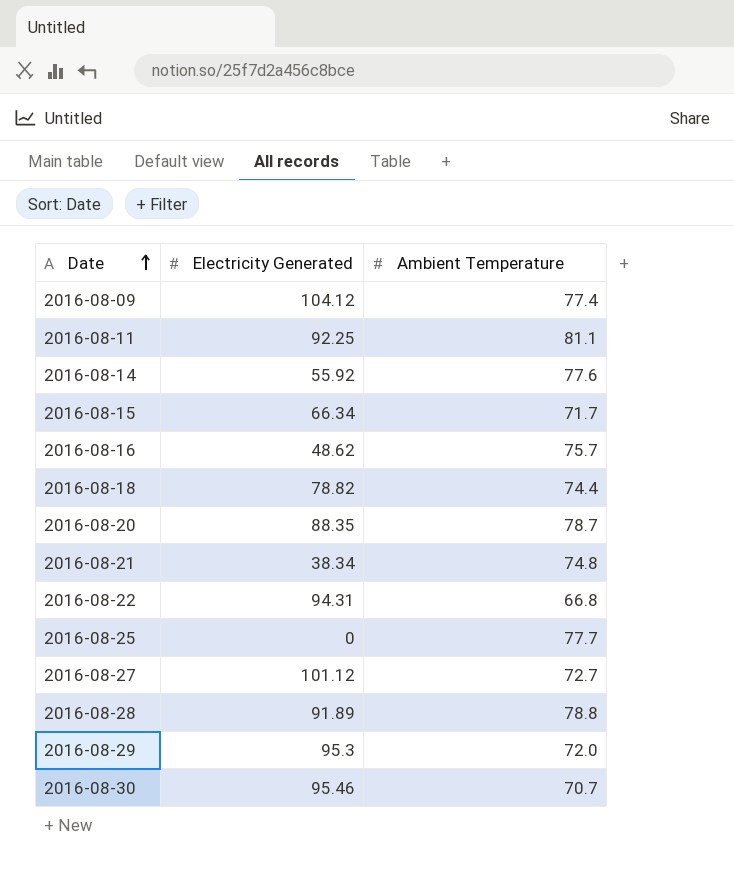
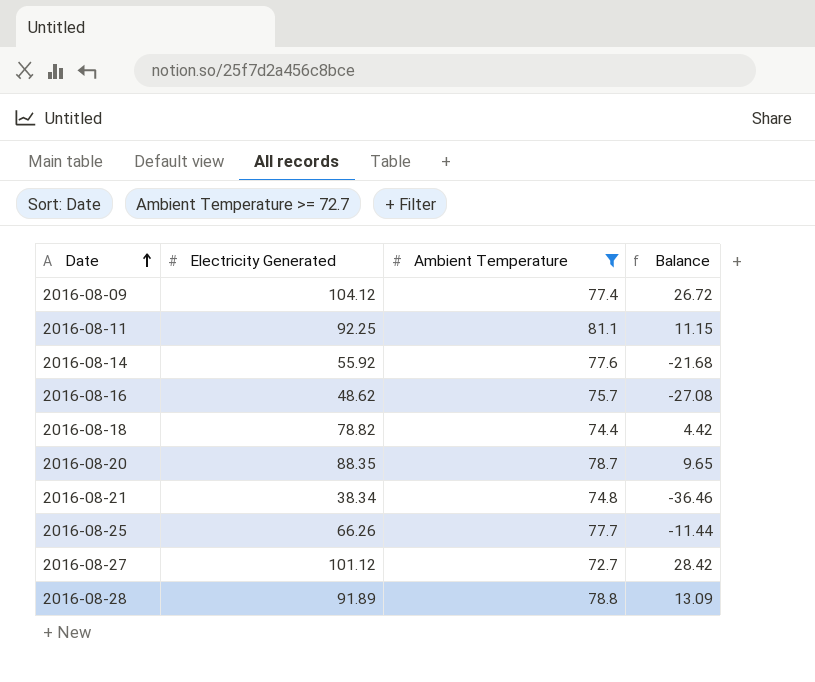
filter: none -> Ambient Temperature >= 72.7
column Balance | formula: none -> [Electricity Generated] - [Ambient Temperature]
2016-08-25 | Electricity Generated: 0 -> 66.26

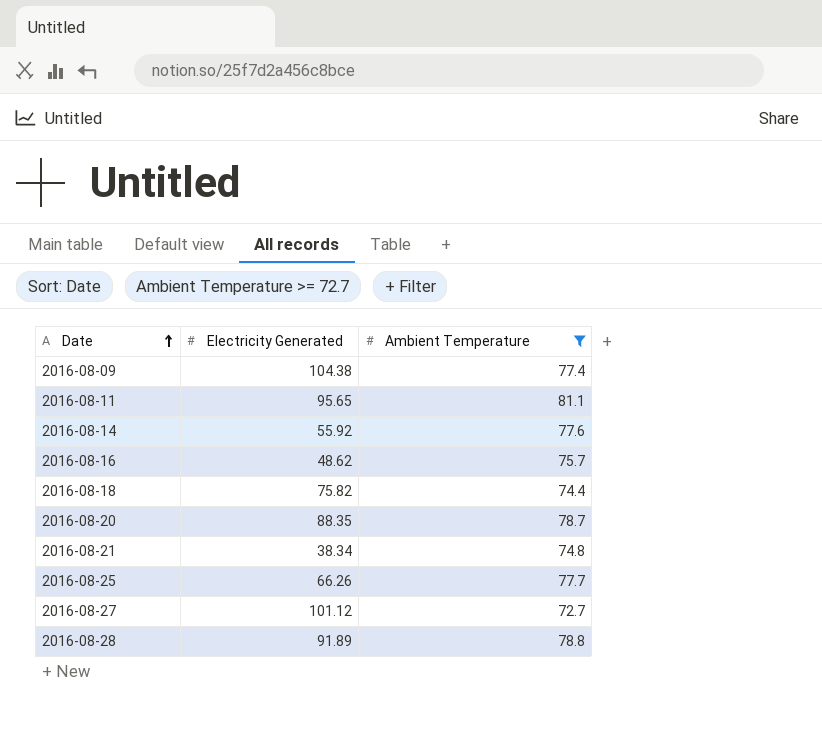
column Balance | formula: [Electricity Generated] - [Ambient Temperature] -> none
2016-08-09 | Electricity Generated: 104.12 -> 104.38
2016-08-11 | Electricity Generated: 92.25 -> 95.65
2016-08-18 | Electricity Generated: 78.82 -> 75.82

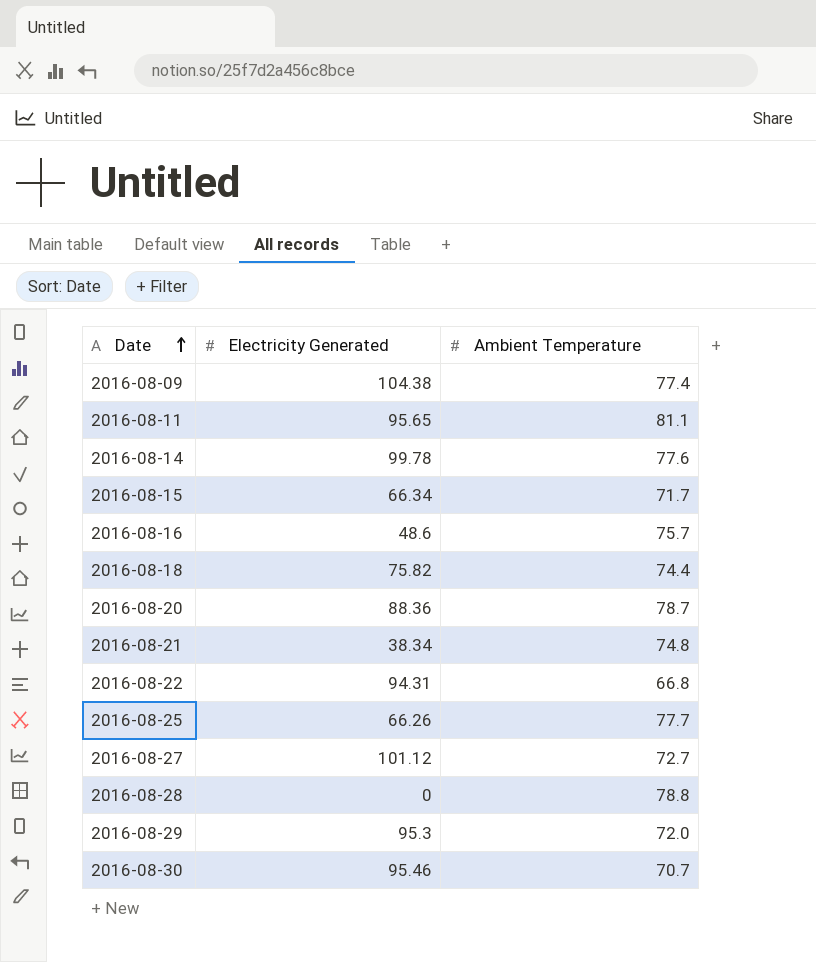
filter: Ambient Temperature >= 72.7 -> none
2016-08-14 | Electricity Generated: 55.92 -> 99.78
2016-08-16 | Electricity Generated: 48.62 -> 48.6
2016-08-20 | Electricity Generated: 88.35 -> 88.36
2016-08-28 | Electricity Generated: 91.89 -> 0

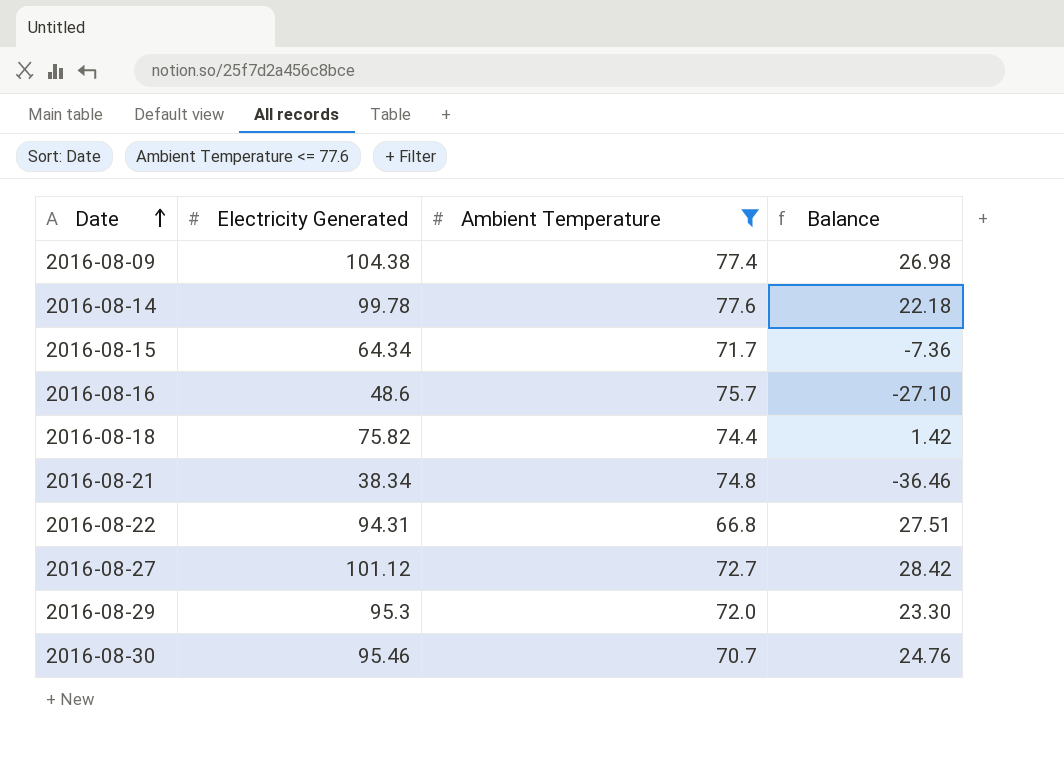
filter: none -> Ambient Temperature <= 77.6
column Balance | formula: none -> [Electricity Generated] - [Ambient Temperature]
2016-08-15 | Electricity Generated: 66.34 -> 64.34

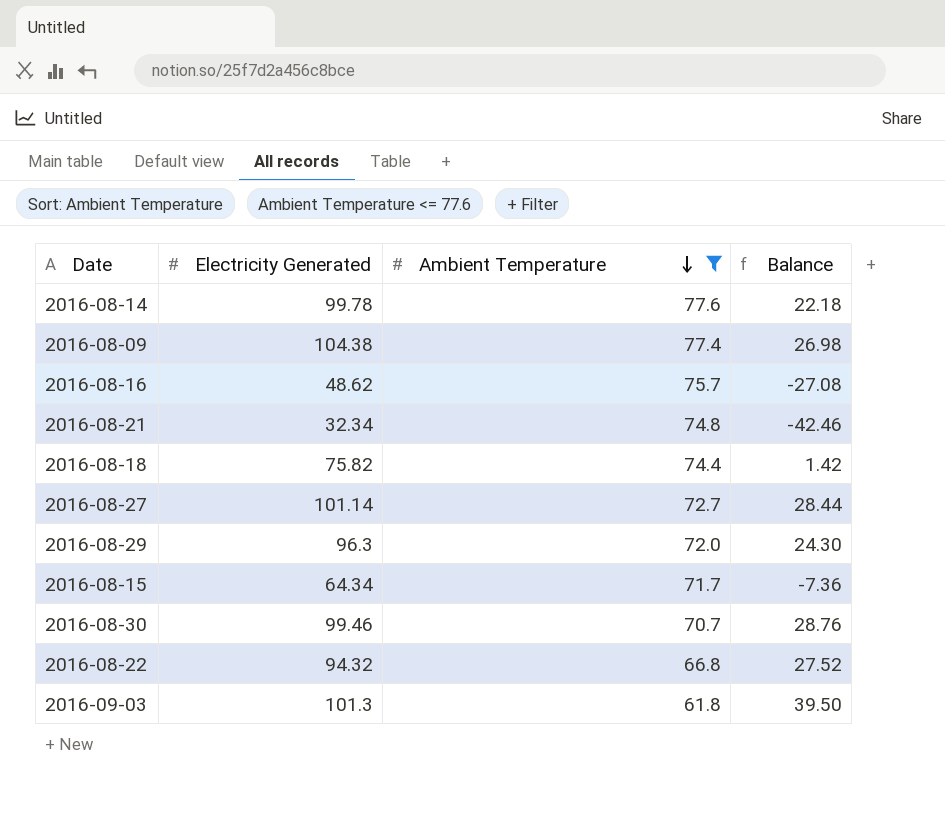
row order: Date ascending -> Ambient Temperature descending
2016-08-16 | Electricity Generated: 48.6 -> 48.62
2016-08-16 | Balance: -27.10 -> -27.08
2016-08-21 | Electricity Generated: 38.34 -> 32.34
2016-08-21 | Balance: -36.46 -> -42.46
2016-08-27 | Electricity Generated: 101.12 -> 101.14
2016-08-27 | Balance: 28.42 -> 28.44
2016-08-29 | Electricity Generated: 95.3 -> 96.3
2016-08-29 | Balance: 23.30 -> 24.30
2016-08-30 | Electricity Generated: 95.46 -> 99.46
2016-08-30 | Balance: 24.76 -> 28.76
2016-08-22 | Electricity Generated: 94.31 -> 94.32
2016-08-22 | Balance: 27.51 -> 27.52
row 2016-09-03: none -> 101.3 | 61.8 | 39.50

